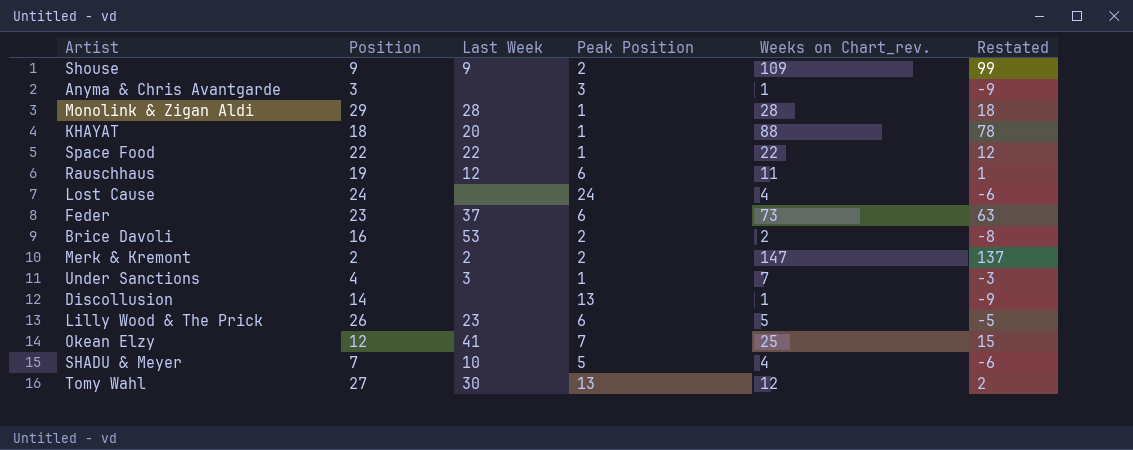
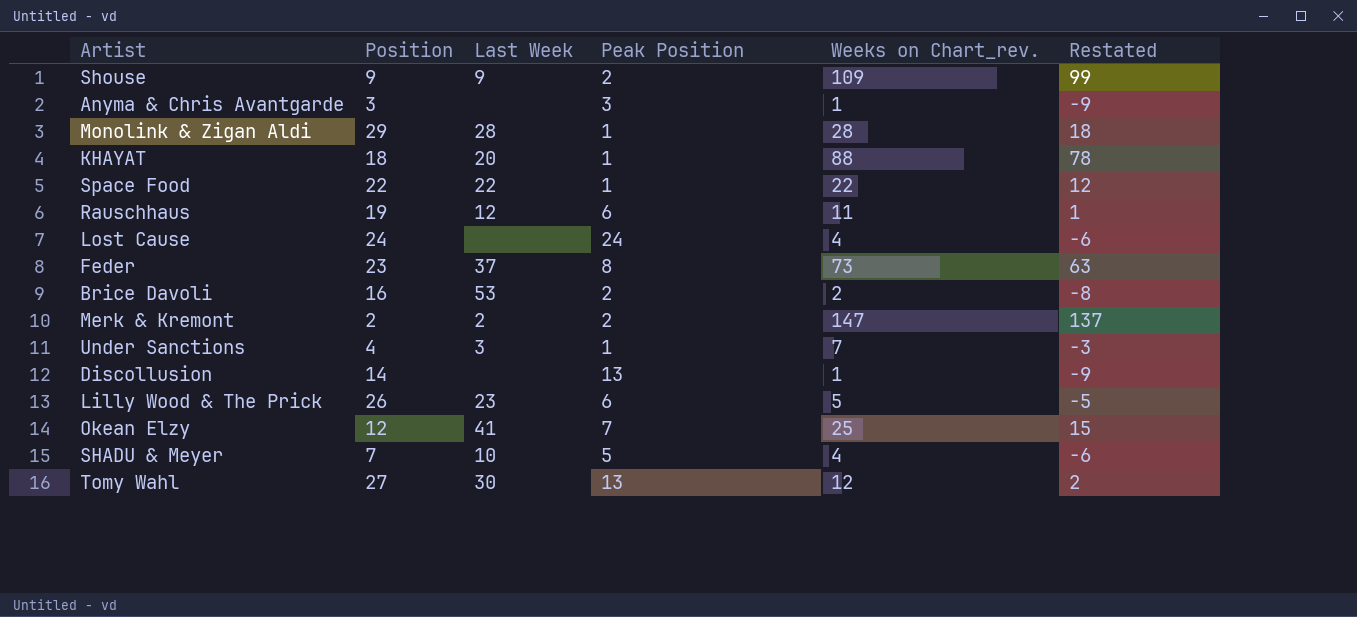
Feder | Peak Position: 6 -> 8

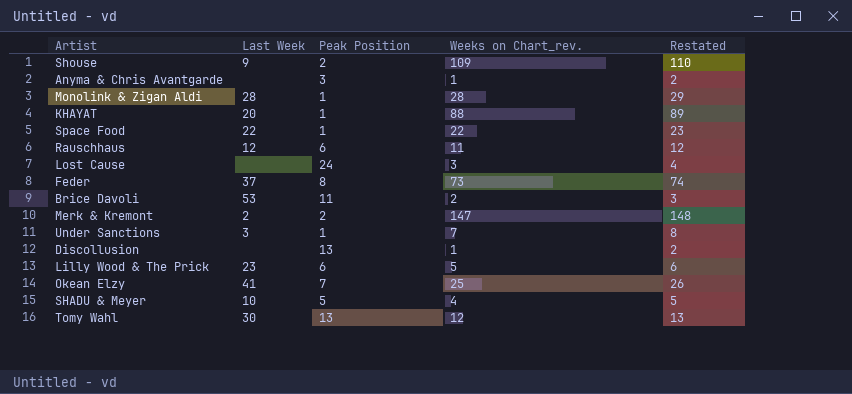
column Position | position: 2 -> none
column Restated | formula: [Weeks on Chart_rev.] - 10 -> [Weeks on Chart_rev.] + 1
Lost Cause | Weeks on Chart_rev.: 4 -> 3
Brice Davoli | Peak Position: 2 -> 11

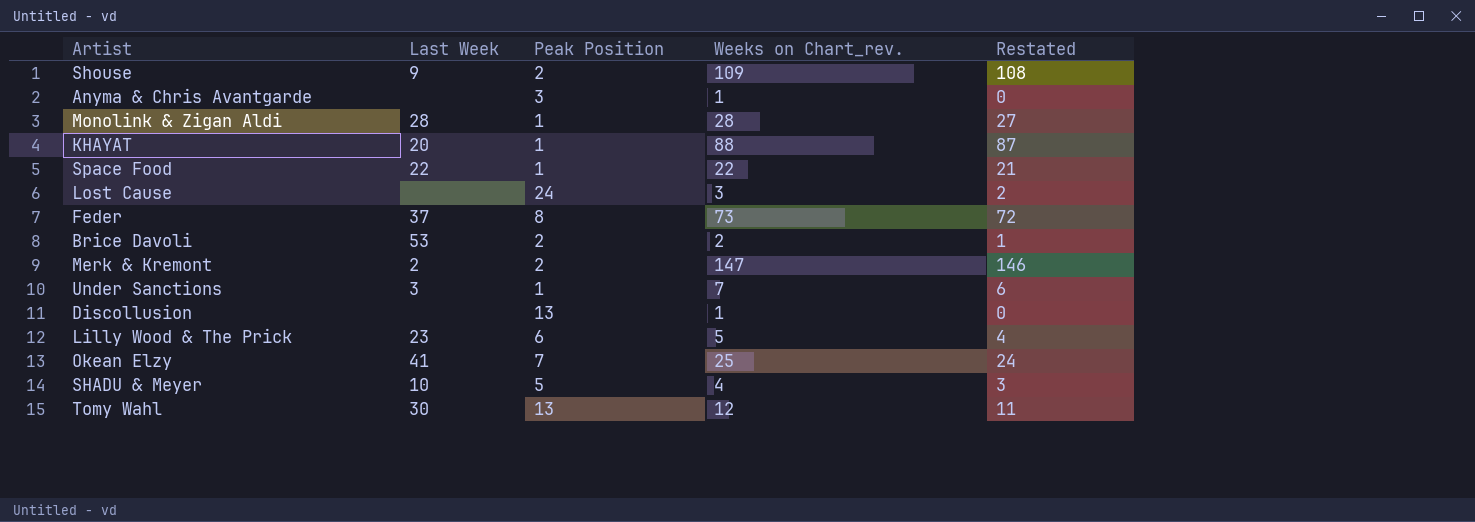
column Restated | formula: [Weeks on Chart_rev.] + 1 -> [Weeks on Chart_rev.] - 1
row Rauschhaus: 12 | 6 | 11 | 12 -> none
Brice Davoli | Peak Position: 11 -> 2

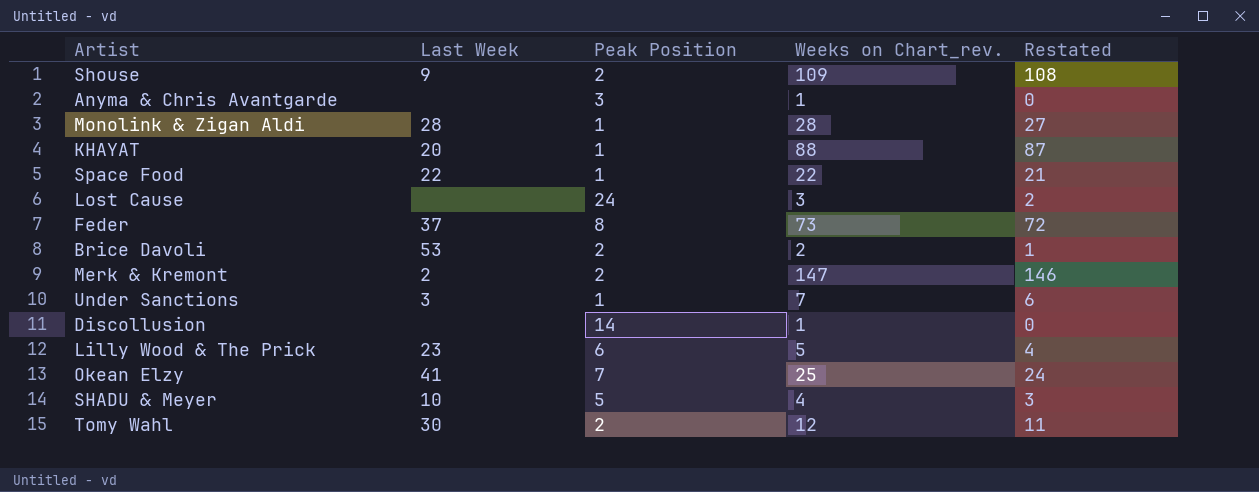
Discollusion | Peak Position: 13 -> 14
Tomy Wahl | Peak Position: 13 -> 2

